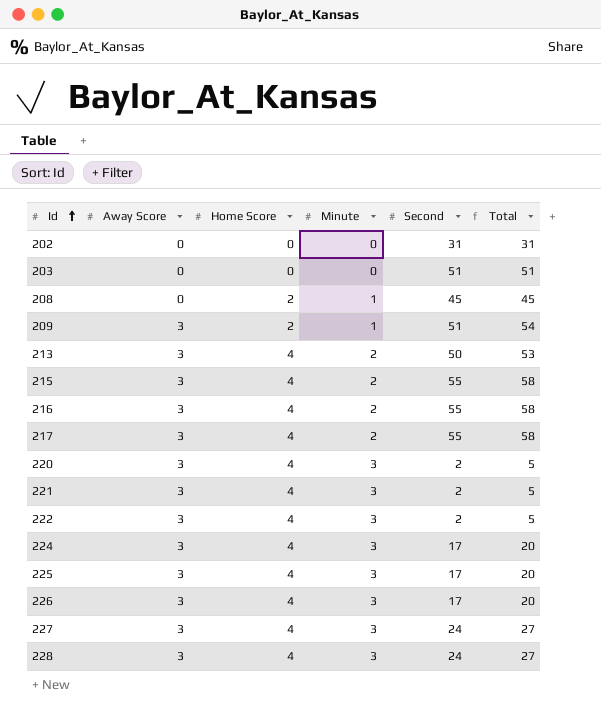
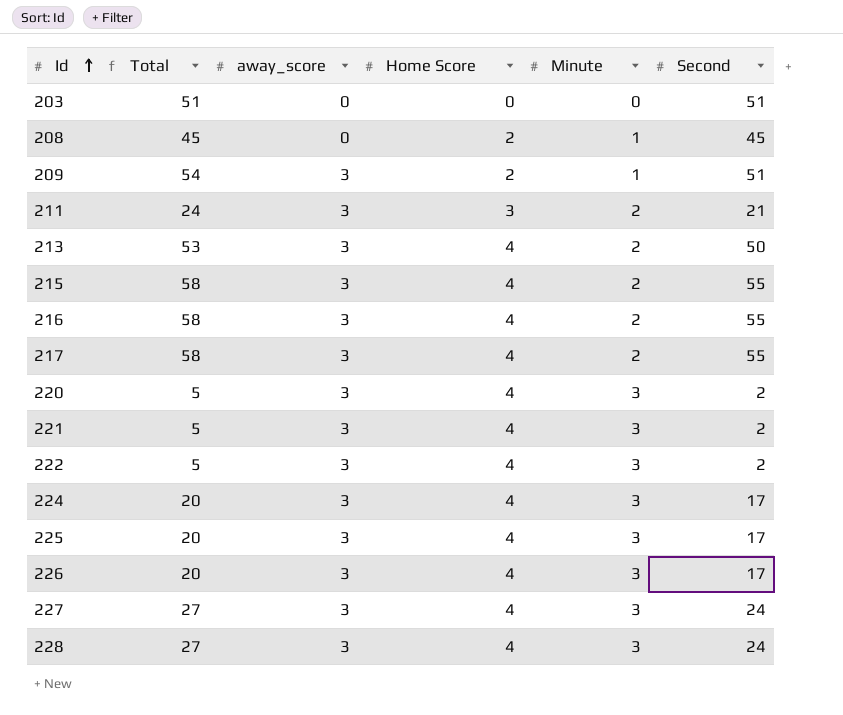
column Total | position: 6 -> 2
column name: Away Score -> away_score
row 202: 0 | 0 | 0 | 31 | 31 -> none
row 211: none -> 24 | 3 | 3 | 2 | 21

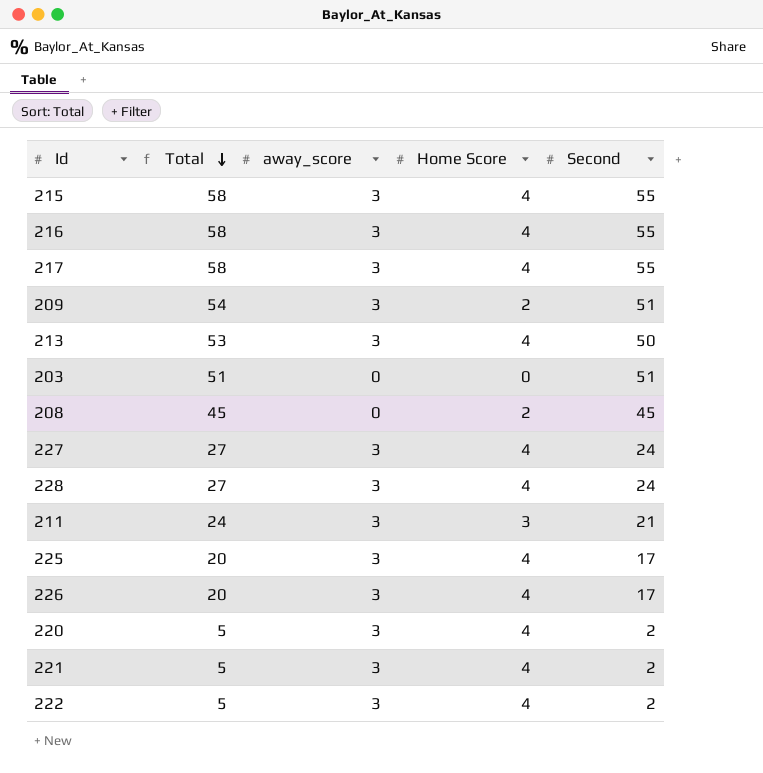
row order: Id ascending -> Total descending
column Minute | position: 5 -> none
row 224: 20 | 3 | 4 | 3 | 17 -> none

